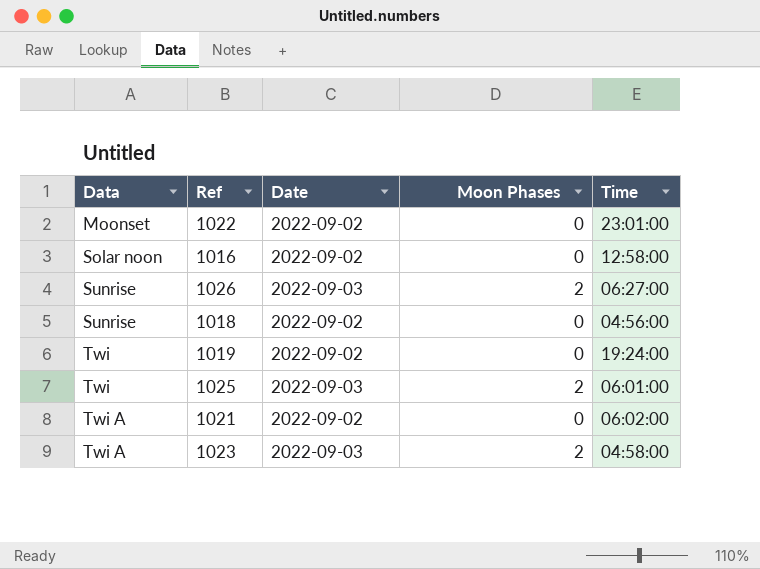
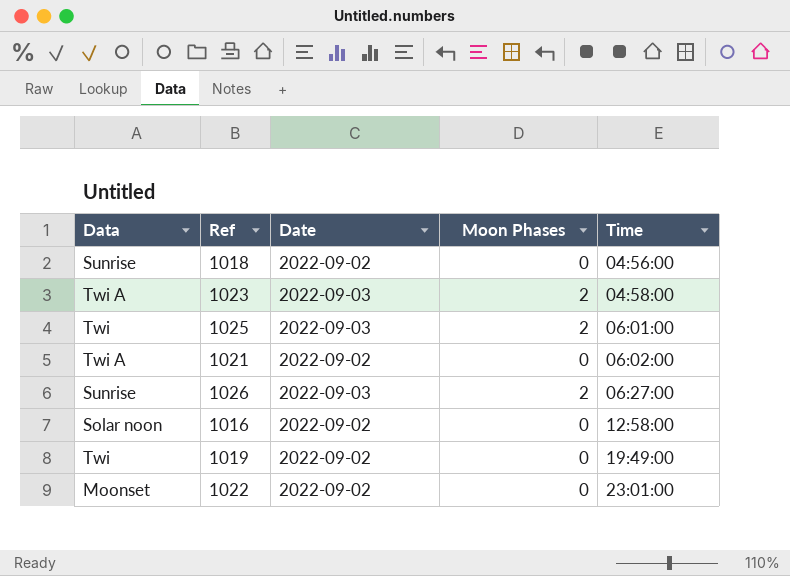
row order: Data ascending -> Time ascending
1019 | Time: 19:24:00 -> 19:49:00

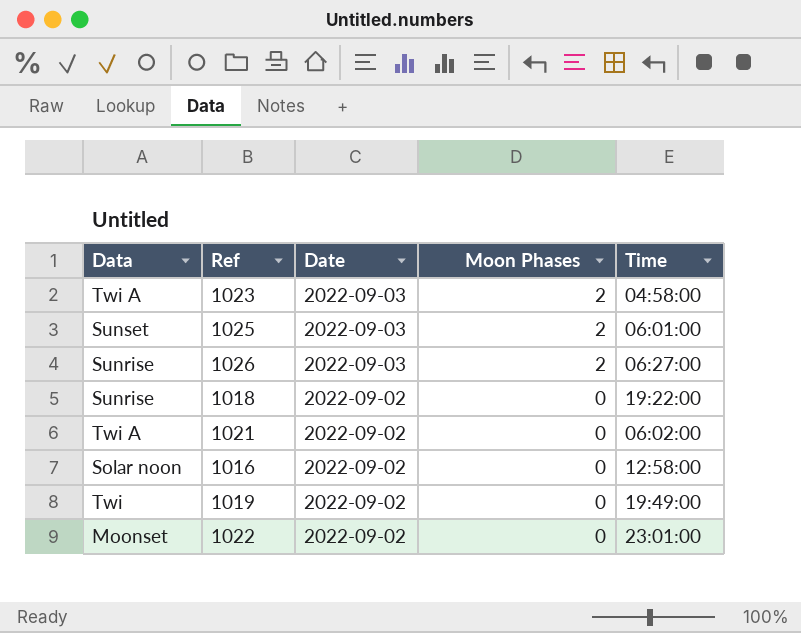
row order: Time ascending -> Date descending
1025 | Data: Twi -> Sunset
1018 | Time: 04:56:00 -> 19:22:00

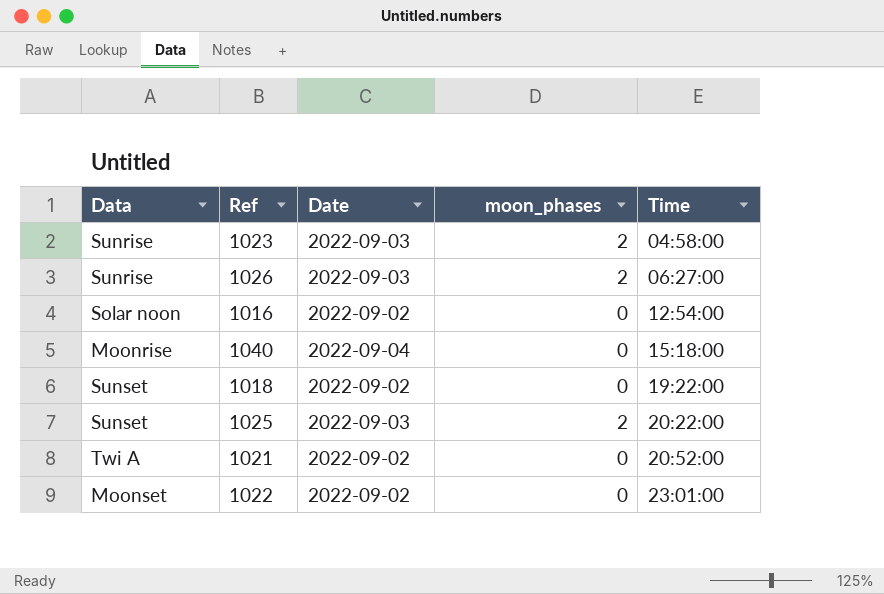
row order: Date descending -> Time ascending
column name: Moon Phases -> moon_phases
row 1019: Twi | 2022-09-02 | 0 | 19:49:00 -> none
1023 | Data: Twi A -> Sunrise
1016 | Time: 12:58:00 -> 12:54:00
row 1040: none -> Moonrise | 2022-09-04 | 0 | 15:18:00
1018 | Data: Sunrise -> Sunset
1025 | Time: 06:01:00 -> 20:22:00
1021 | Time: 06:02:00 -> 20:52:00

